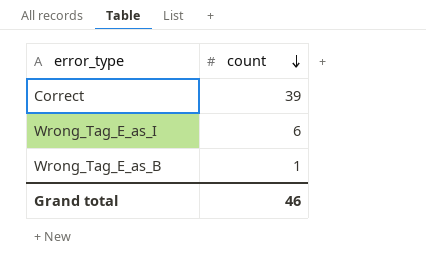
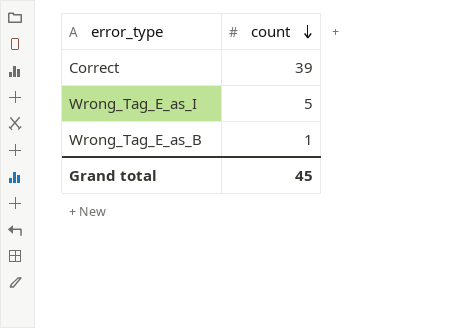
Wrong_Tag_E_as_I | count: 6 -> 5
Grand total | count: 46 -> 45

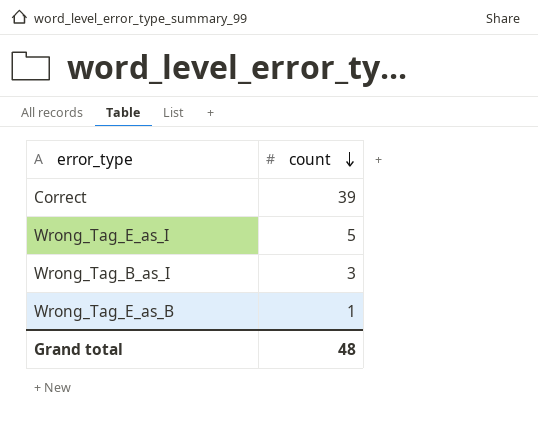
row Wrong_Tag_B_as_I: none -> 3
Grand total | count: 45 -> 48

